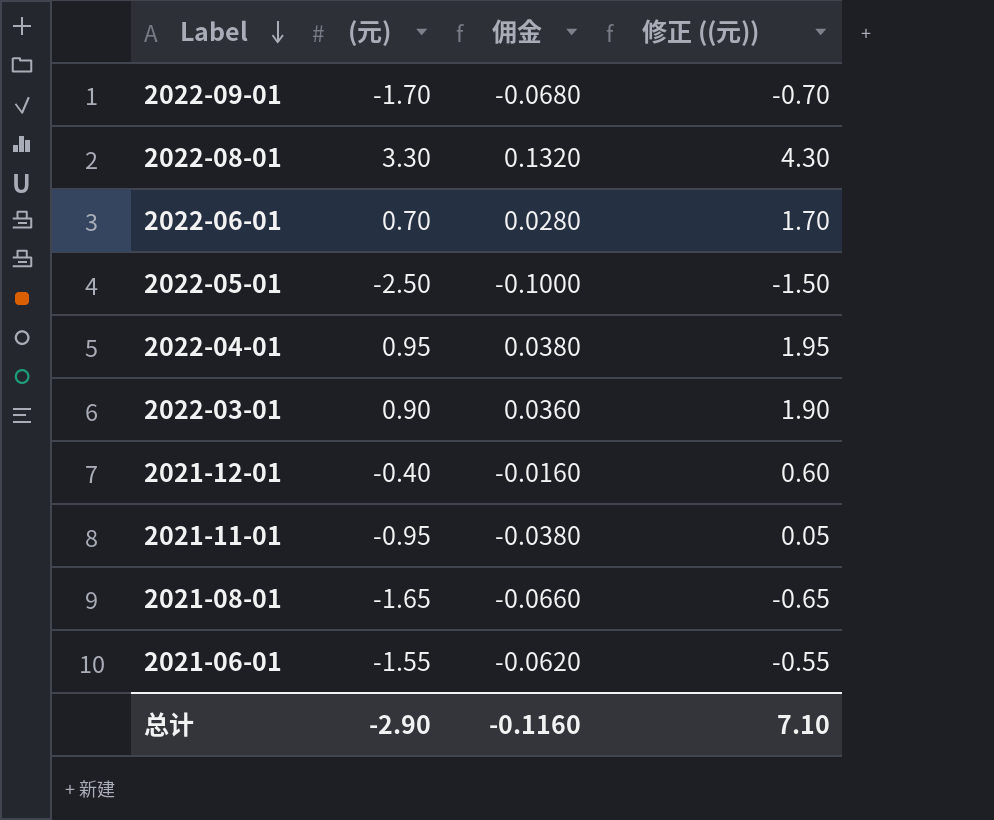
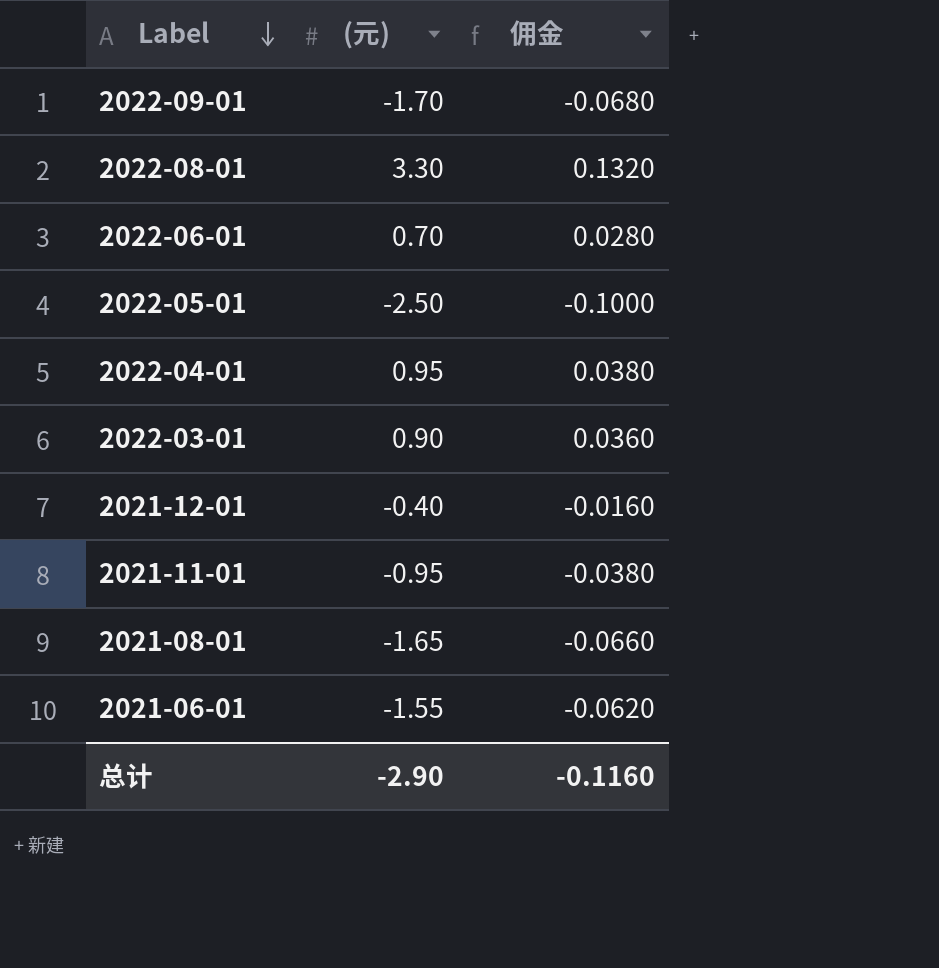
column 修正 ((元)) | formula: [(元)] + 1 -> none

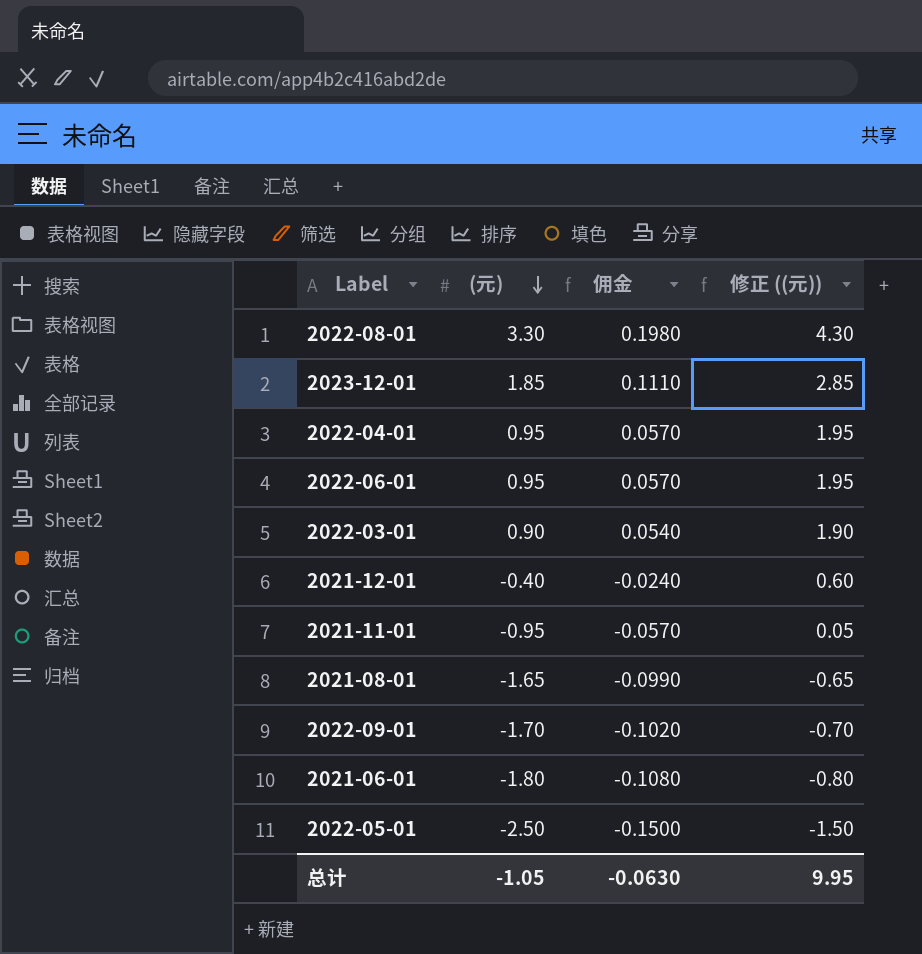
row order: Label descending -> (元) descending
column 佣金 | formula: [(元)] * 0.04 -> [(元)] * 0.06
column 修正 ((元)) | formula: none -> [(元)] + 1
row 2023-12-01: none -> 1.85 | 0.1110 | 2.85
2022-06-01 | (元): 0.70 -> 0.95
2021-06-01 | (元): -1.55 -> -1.80
总计 | (元): -2.90 -> -1.05
总计 | 佣金: -0.1160 -> -0.0630

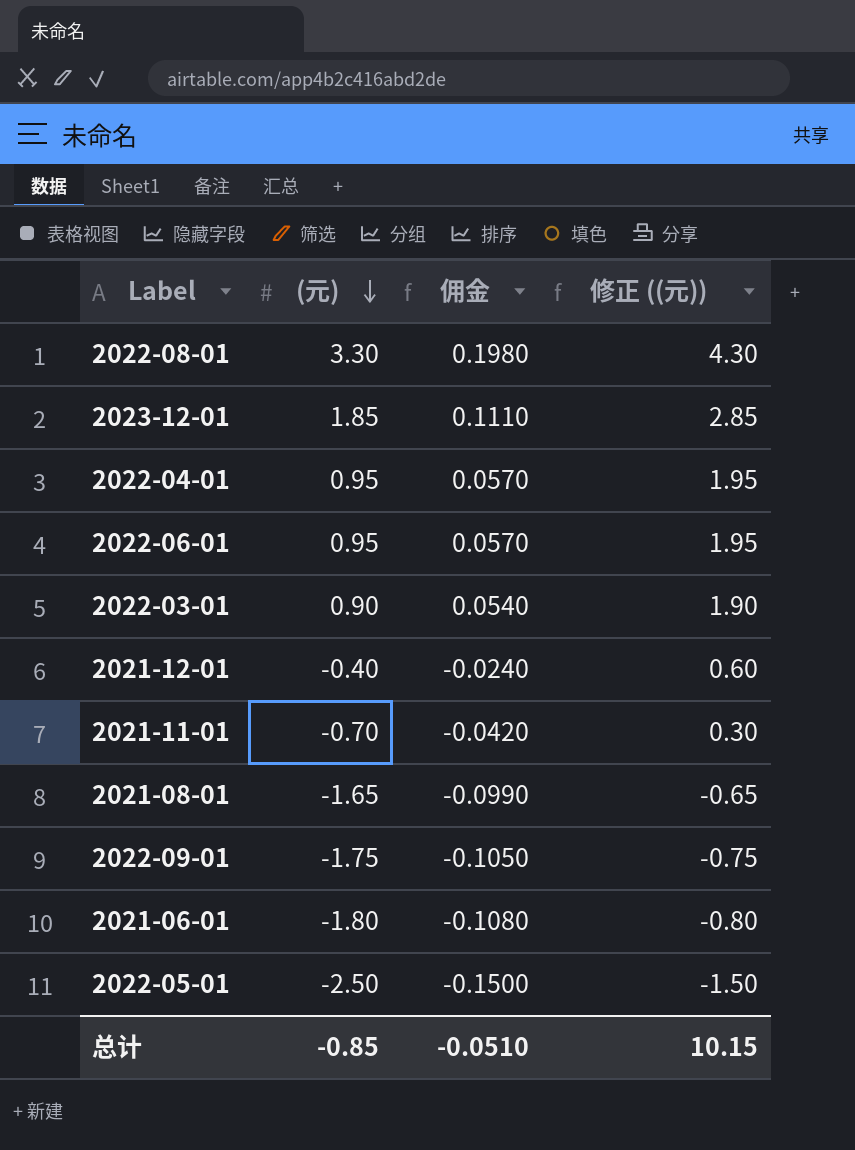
2021-11-01 | (元): -0.95 -> -0.70
2021-11-01 | 佣金: -0.0570 -> -0.0420
2021-11-01 | 修正 ((元)): 0.05 -> 0.30
2022-09-01 | (元): -1.70 -> -1.75
2022-09-01 | 佣金: -0.1020 -> -0.1050
2022-09-01 | 修正 ((元)): -0.70 -> -0.75
总计 | (元): -1.05 -> -0.85
总计 | 佣金: -0.0630 -> -0.0510
总计 | 修正 ((元)): 9.95 -> 10.15

